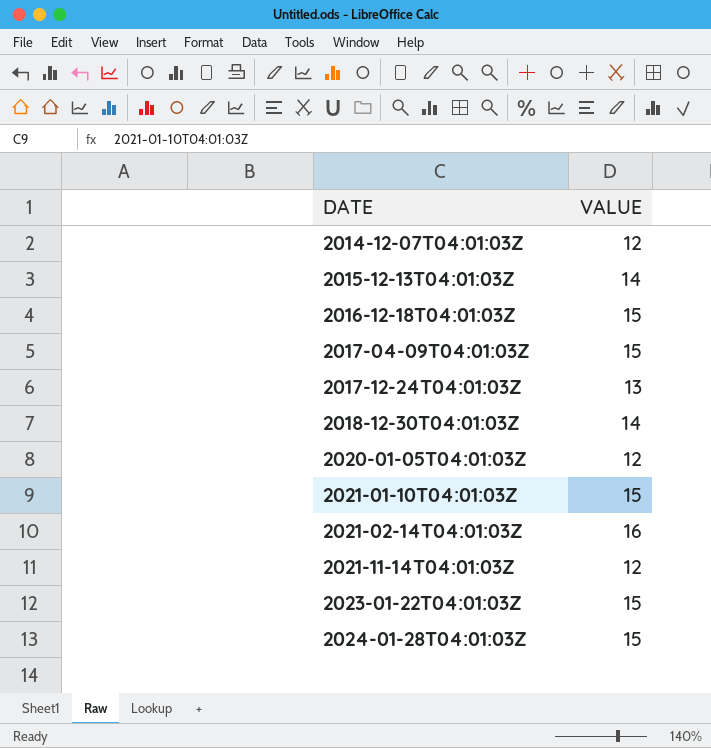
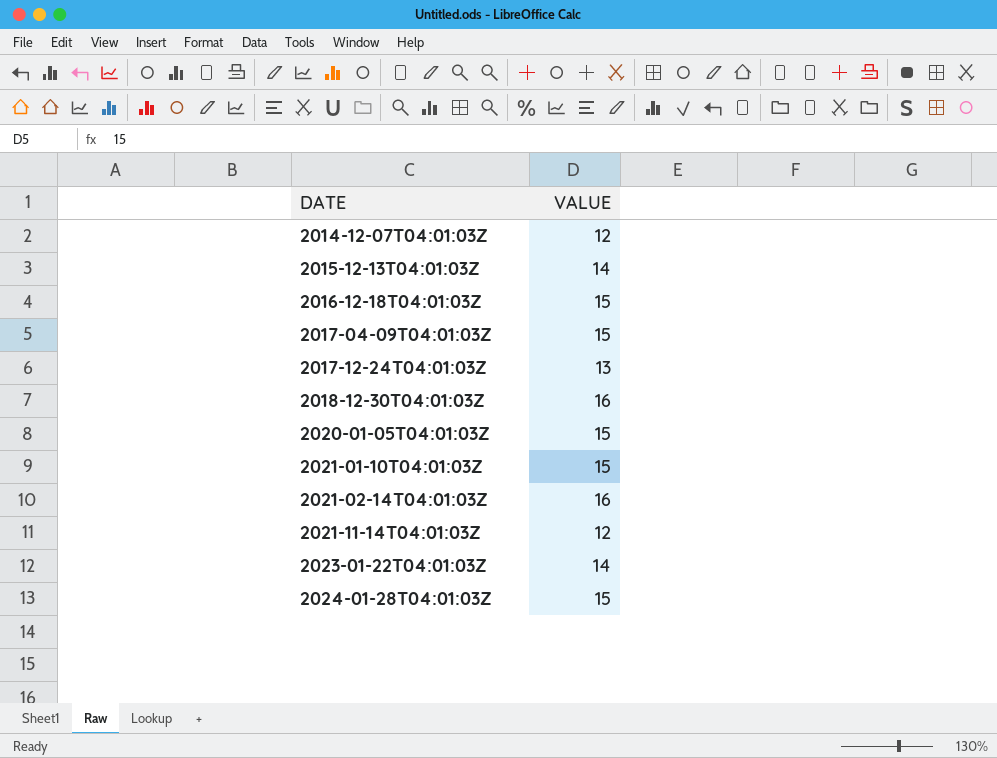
2018-12-30T04:01:03Z | VALUE: 14 -> 16
2020-01-05T04:01:03Z | VALUE: 12 -> 15
2023-01-22T04:01:03Z | VALUE: 15 -> 14

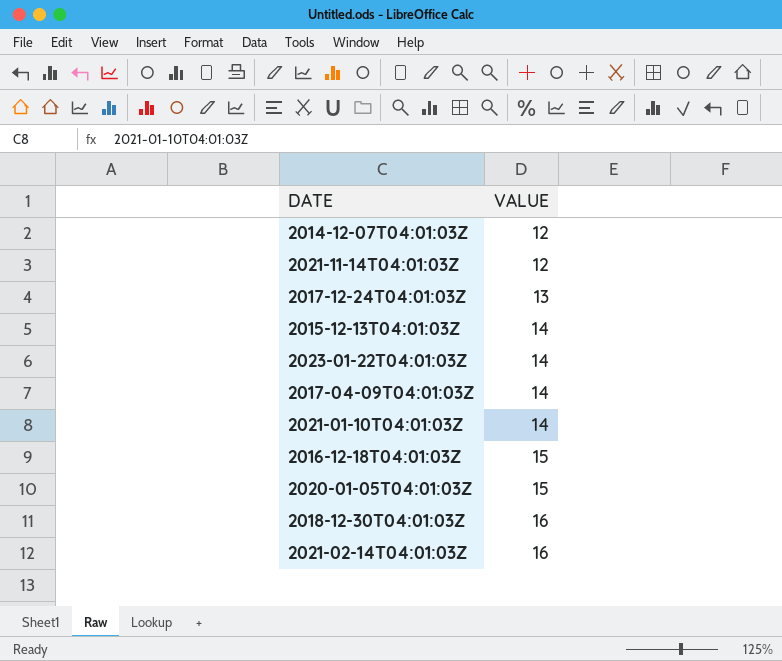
row order: DATE ascending -> VALUE ascending
row 2024-01-28T04:01:03Z: 15 -> none
2017-04-09T04:01:03Z | VALUE: 15 -> 14
2021-01-10T04:01:03Z | VALUE: 15 -> 14

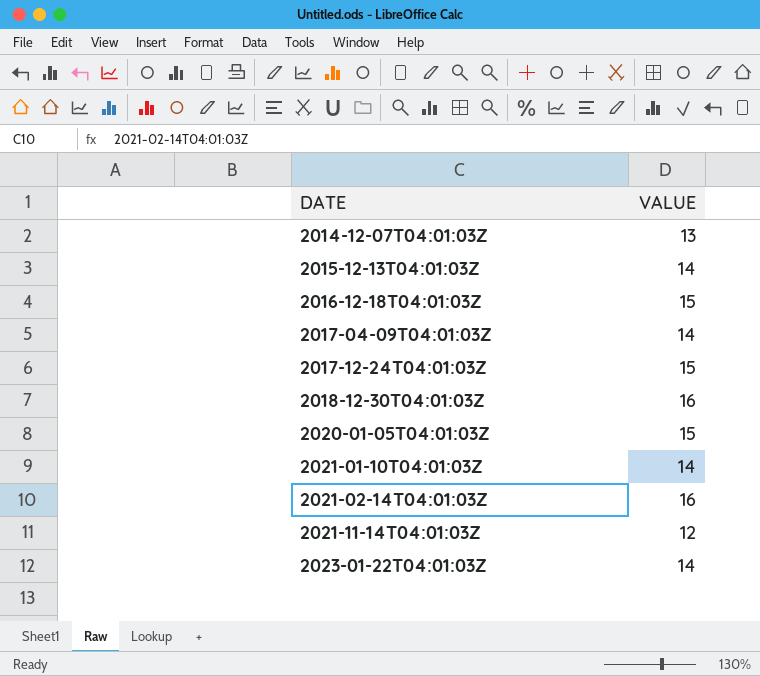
row order: VALUE ascending -> DATE ascending
2014-12-07T04:01:03Z | VALUE: 12 -> 13
2017-12-24T04:01:03Z | VALUE: 13 -> 15

